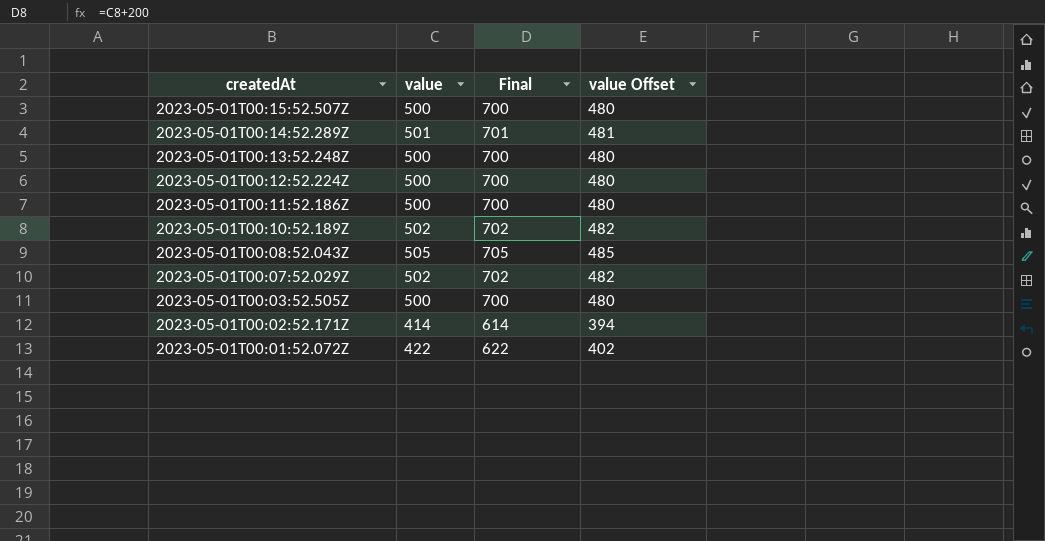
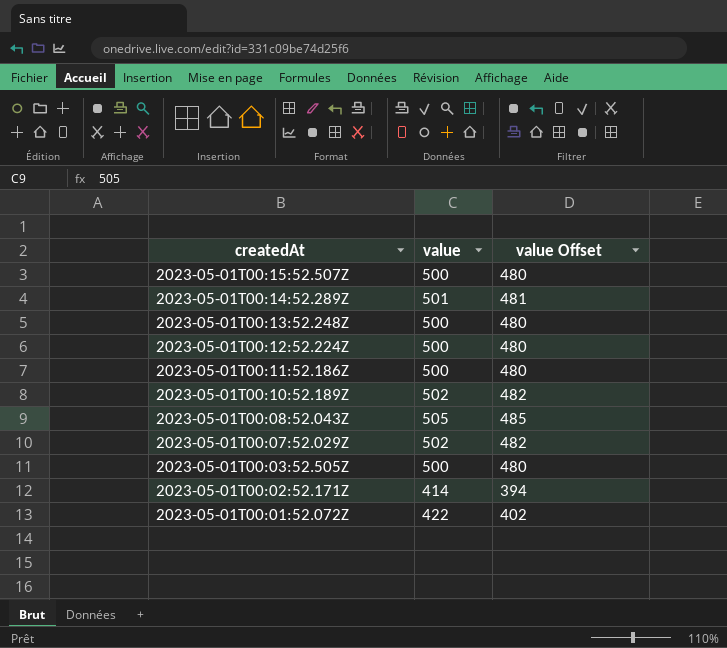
column Final | formula: [value] + 200 -> none

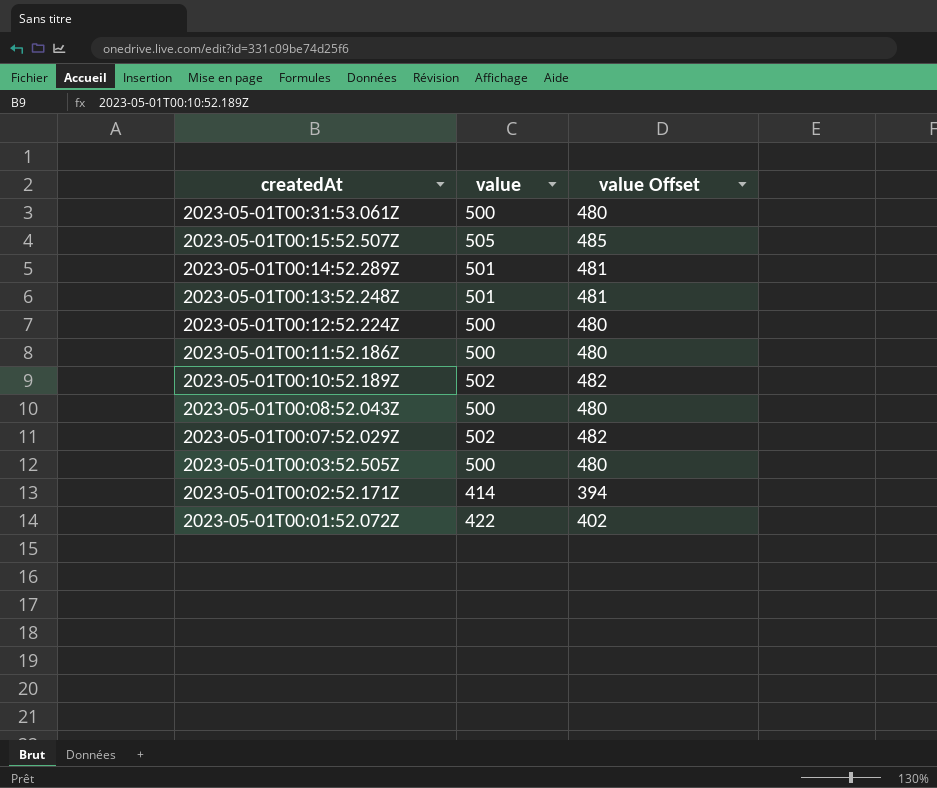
row 2023-05-01T00:31:53.061Z: none -> 500 | 480
2023-05-01T00:15:52.507Z | value: 500 -> 505
2023-05-01T00:15:52.507Z | value Offset: 480 -> 485
2023-05-01T00:13:52.248Z | value: 500 -> 501
2023-05-01T00:13:52.248Z | value Offset: 480 -> 481
2023-05-01T00:08:52.043Z | value: 505 -> 500
2023-05-01T00:08:52.043Z | value Offset: 485 -> 480

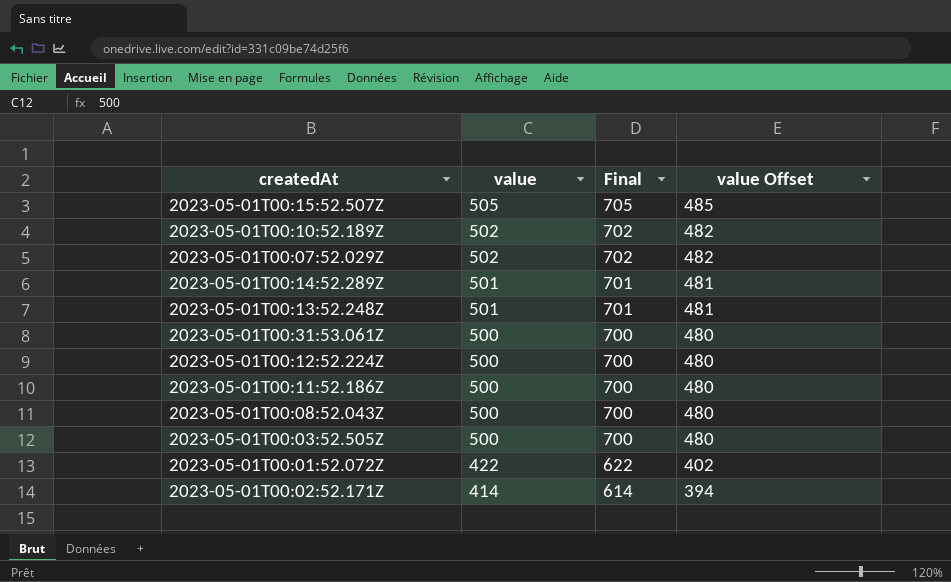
row order: createdAt descending -> value descending
column Final | formula: none -> [value] + 200

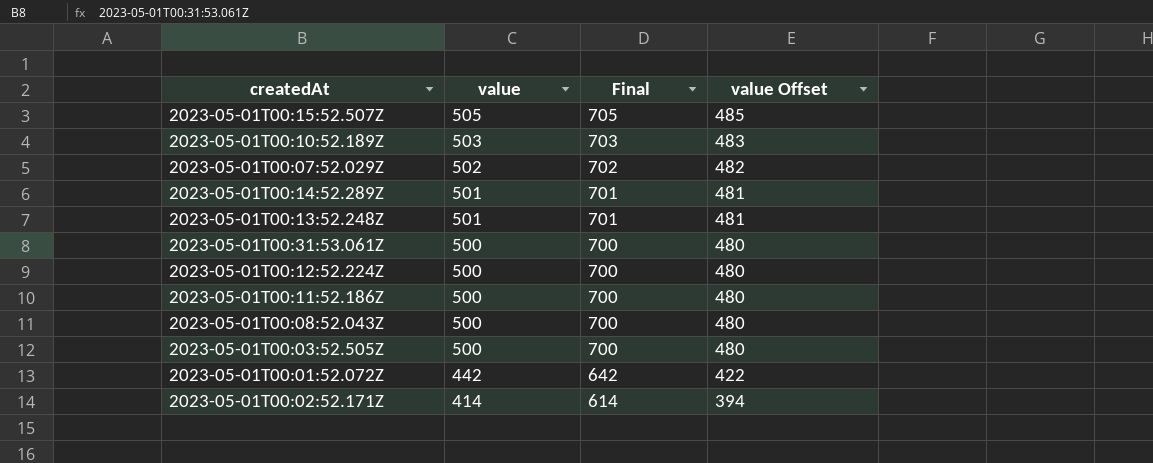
2023-05-01T00:10:52.189Z | value: 502 -> 503
2023-05-01T00:10:52.189Z | Final: 702 -> 703
2023-05-01T00:10:52.189Z | value Offset: 482 -> 483
2023-05-01T00:01:52.072Z | value: 422 -> 442
2023-05-01T00:01:52.072Z | Final: 622 -> 642
2023-05-01T00:01:52.072Z | value Offset: 402 -> 422

